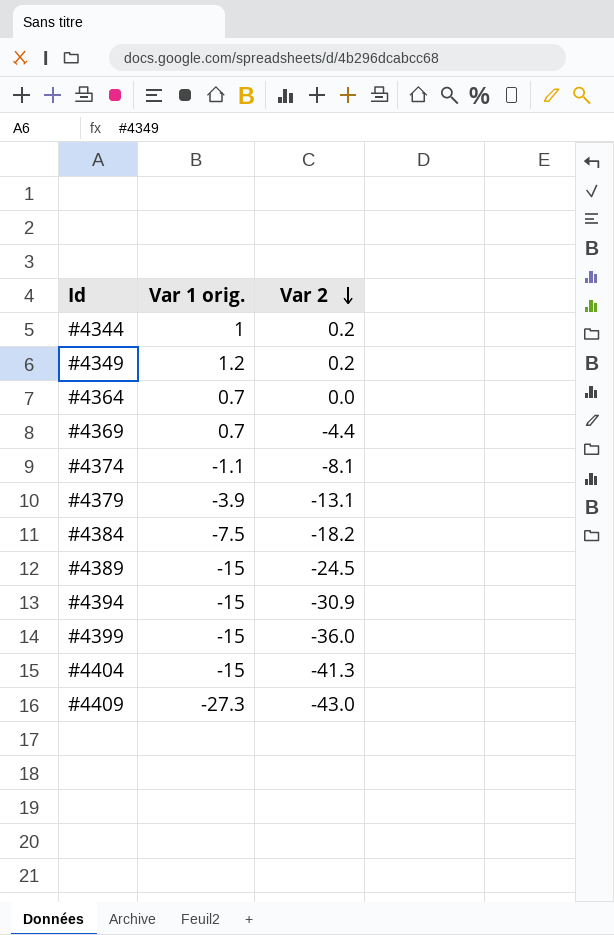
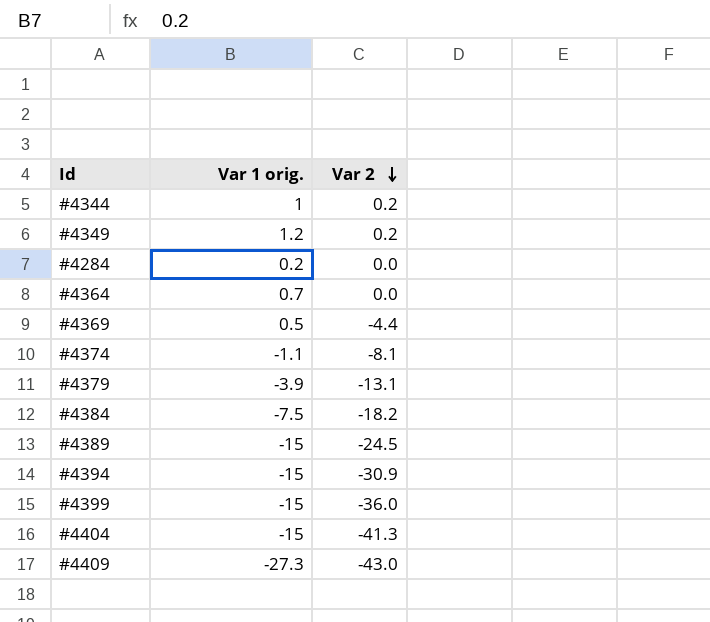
row #4284: none -> 0.2 | 0.0
#4369 | Var 1 orig.: 0.7 -> 0.5

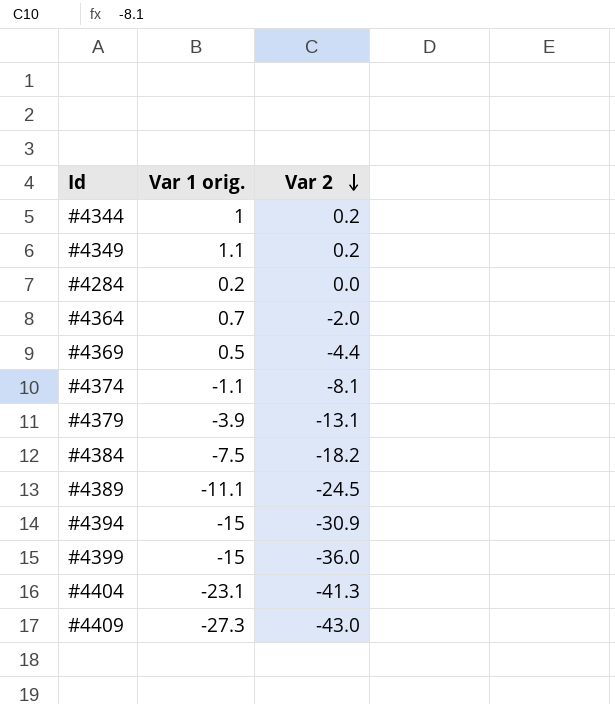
#4349 | Var 1 orig.: 1.2 -> 1.1
#4364 | Var 2: 0.0 -> -2.0
#4389 | Var 1 orig.: -15 -> -11.1
#4404 | Var 1 orig.: -15 -> -23.1

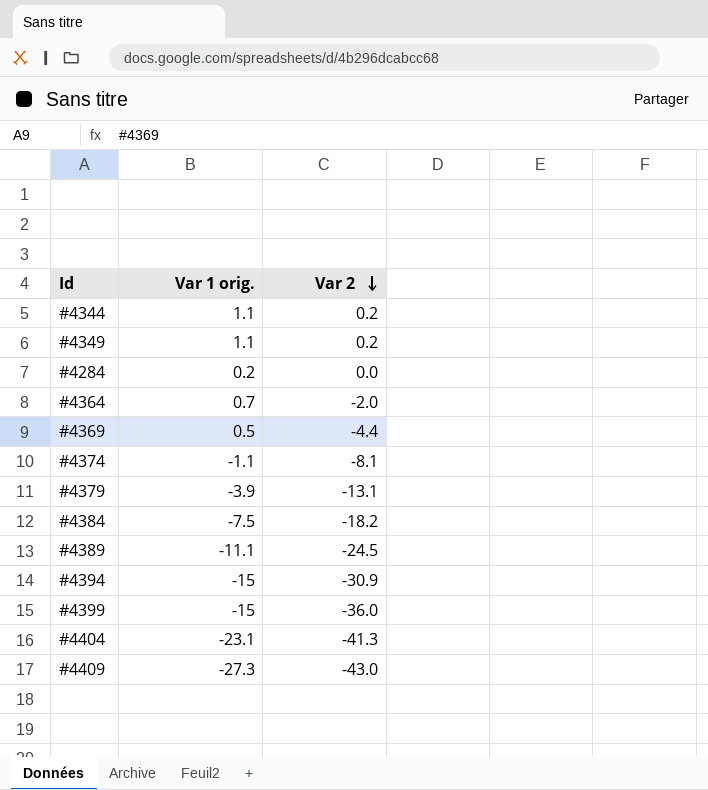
#4344 | Var 1 orig.: 1 -> 1.1

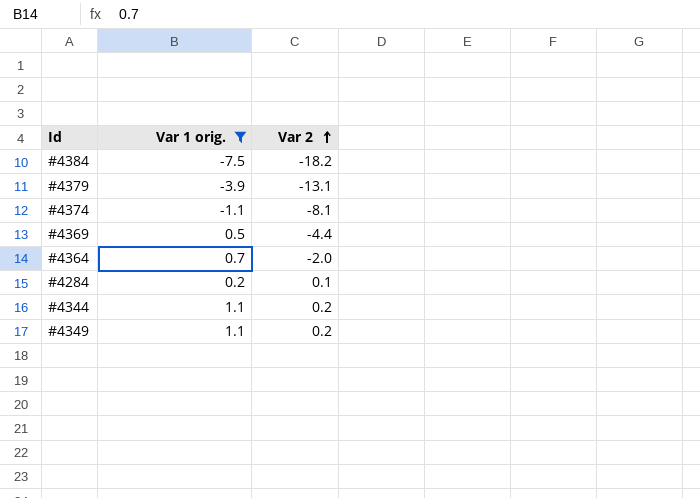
filter: none -> Var 1 orig. >= -7.5
row order: Var 2 descending -> Var 2 ascending
#4284 | Var 2: 0.0 -> 0.1

